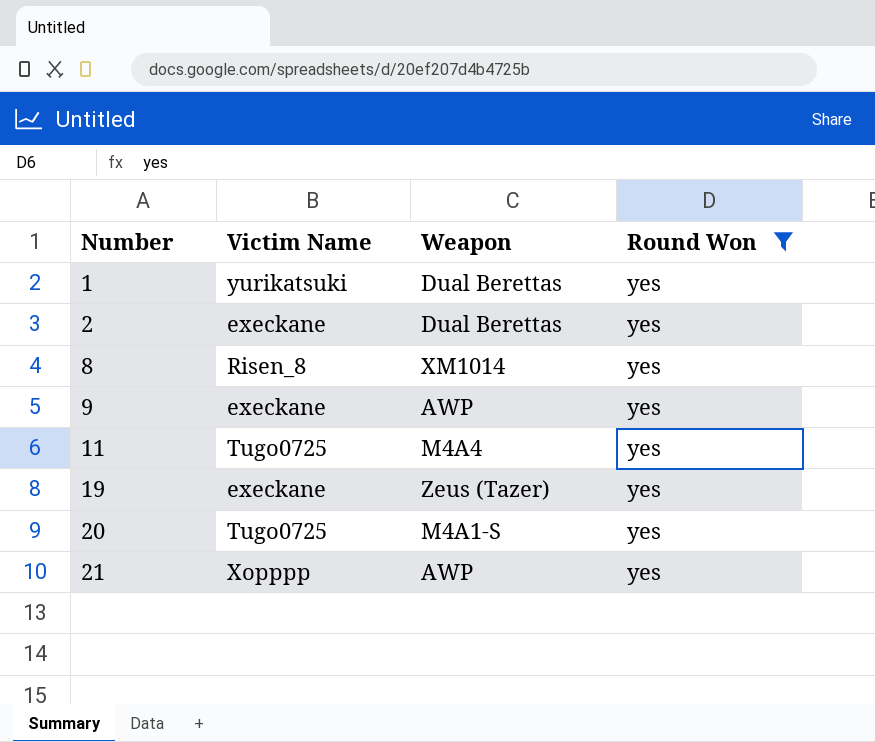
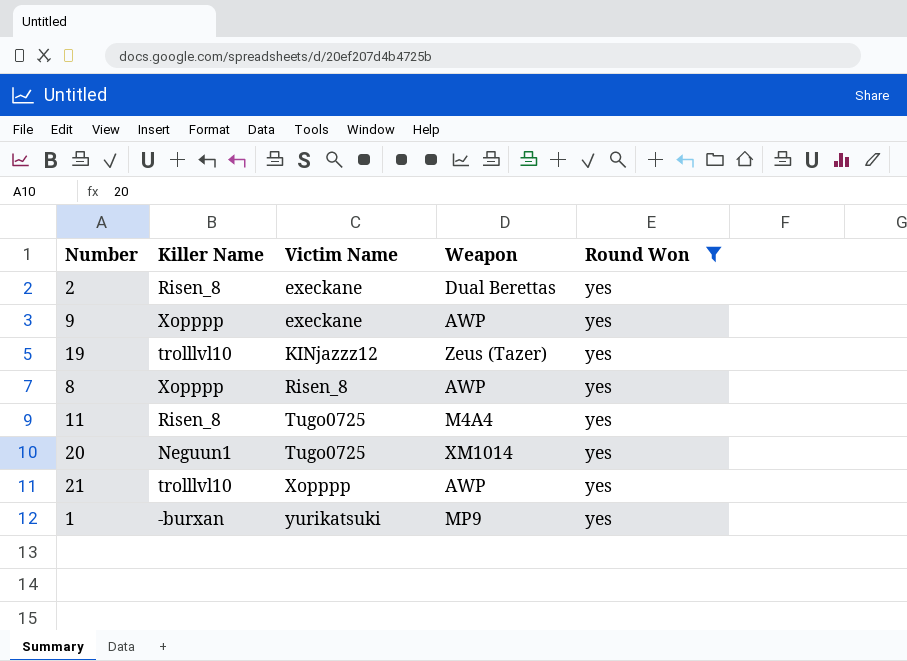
row order: Number ascending -> Victim Name ascending
column Killer Name | position: none -> 2
19 | Victim Name: execkane -> KINjazzz12
8 | Weapon: XM1014 -> AWP
20 | Weapon: M4A1-S -> XM1014
1 | Weapon: Dual Berettas -> MP9

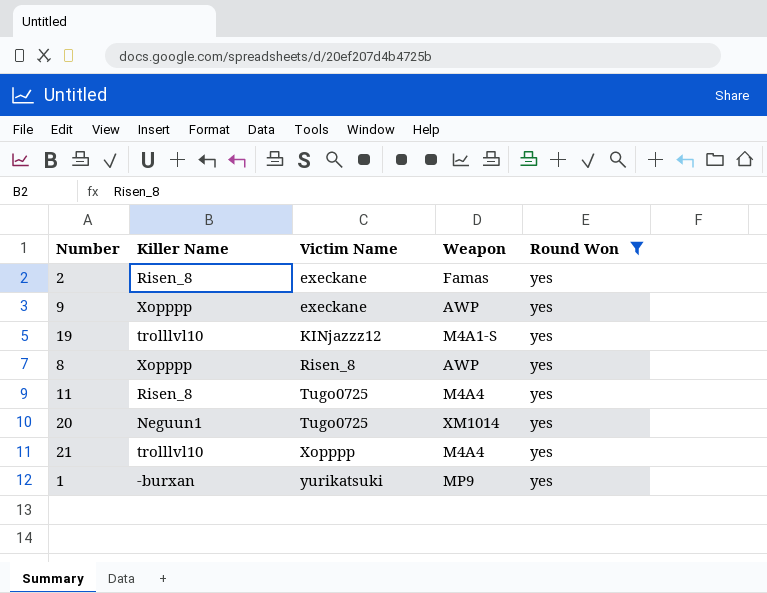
2 | Weapon: Dual Berettas -> Famas
19 | Weapon: Zeus (Tazer) -> M4A1-S
21 | Weapon: AWP -> M4A4

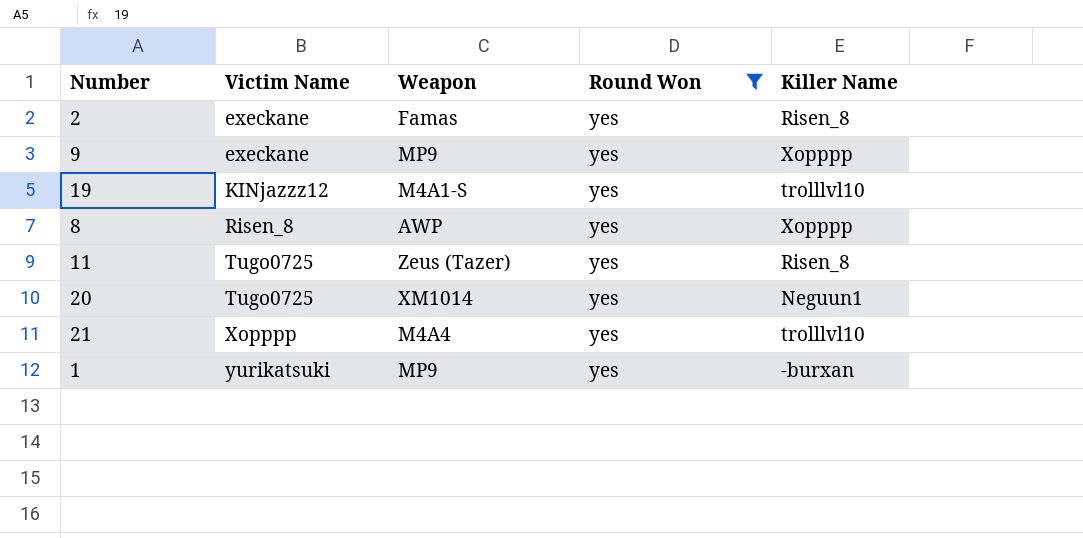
column Killer Name | position: 2 -> 5
9 | Weapon: AWP -> MP9
11 | Weapon: M4A4 -> Zeus (Tazer)

